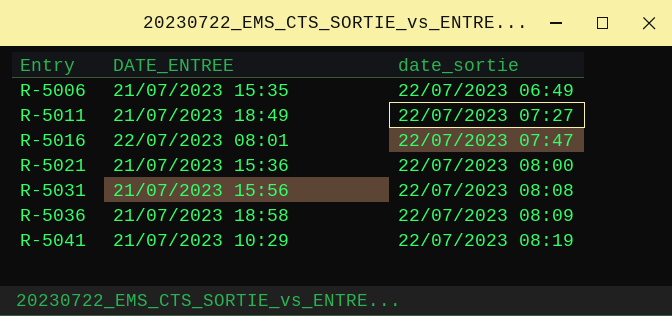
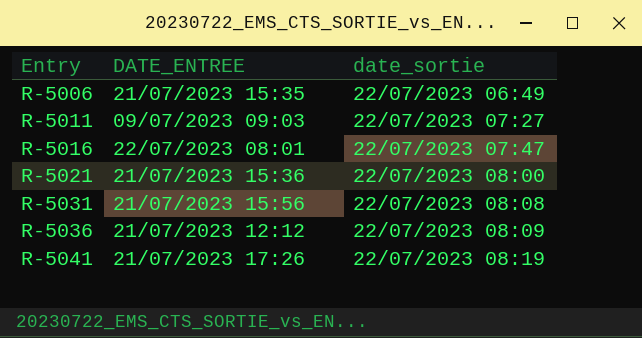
R-5011 | DATE_ENTREE: 21/07/2023 18:49 -> 09/07/2023 09:03
R-5036 | DATE_ENTREE: 21/07/2023 18:58 -> 21/07/2023 12:12
R-5041 | DATE_ENTREE: 21/07/2023 10:29 -> 21/07/2023 17:26

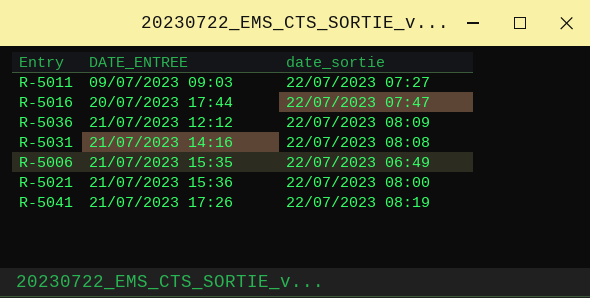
row order: Entry ascending -> DATE_ENTREE ascending
R-5016 | DATE_ENTREE: 22/07/2023 08:01 -> 20/07/2023 17:44
R-5031 | DATE_ENTREE: 21/07/2023 15:56 -> 21/07/2023 14:16

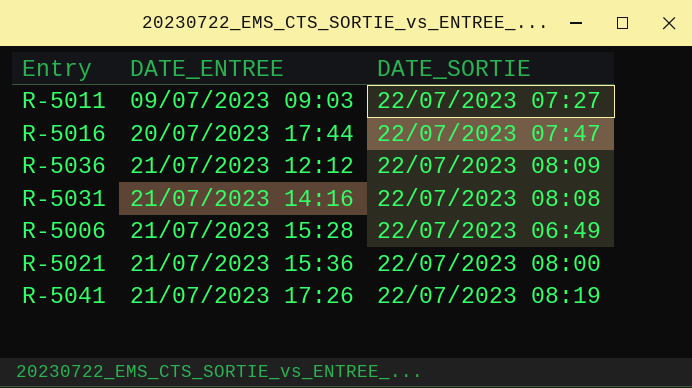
column name: date_sortie -> DATE_SORTIE
R-5006 | DATE_ENTREE: 21/07/2023 15:35 -> 21/07/2023 15:28

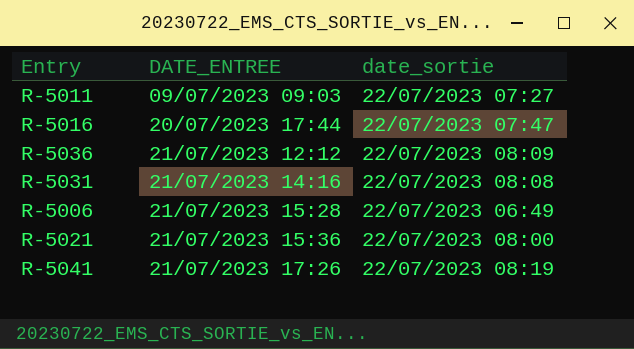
column name: DATE_SORTIE -> date_sortie

